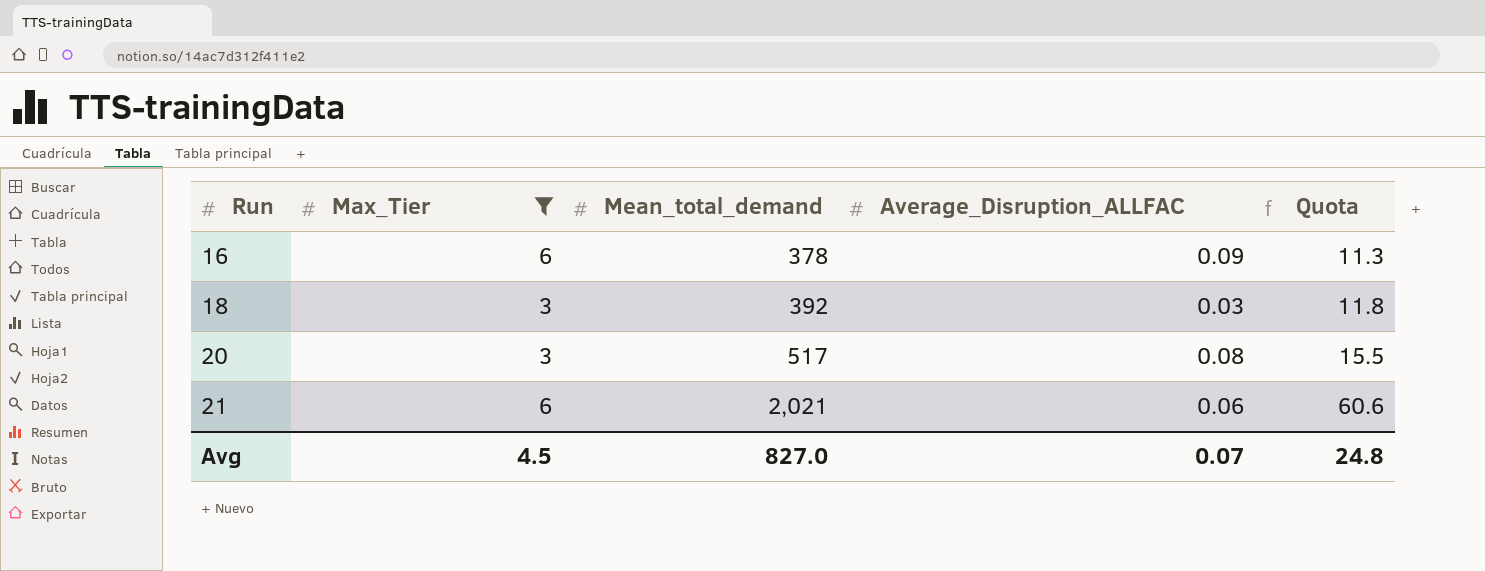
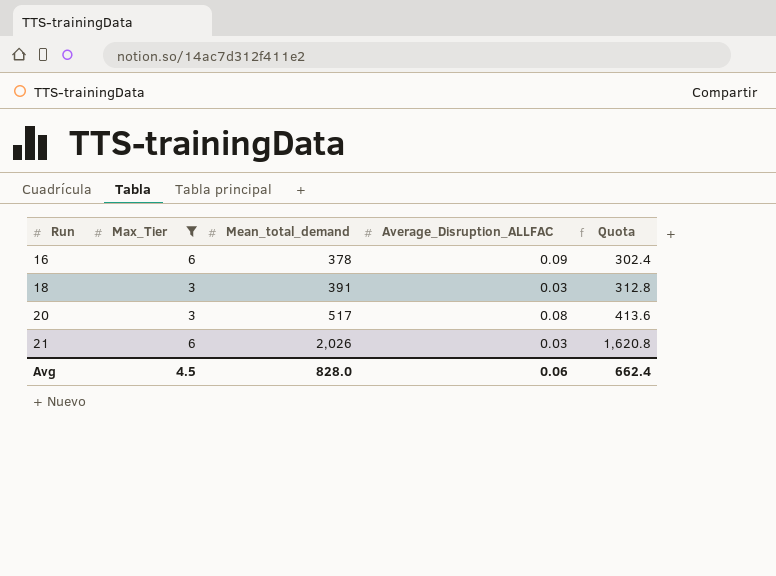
column Quota | formula: [Mean_total_demand] * 0.03 -> [Mean_total_demand] * 0.8
18 | Mean_total_demand: 392 -> 391
21 | Mean_total_demand: 2,021 -> 2,026
21 | Average_Disruption_ALLFAC: 0.06 -> 0.03
Avg | Mean_total_demand: 827.0 -> 828.0
Avg | Average_Disruption_ALLFAC: 0.07 -> 0.06
Avg | Quota: 24.8 -> 662.4

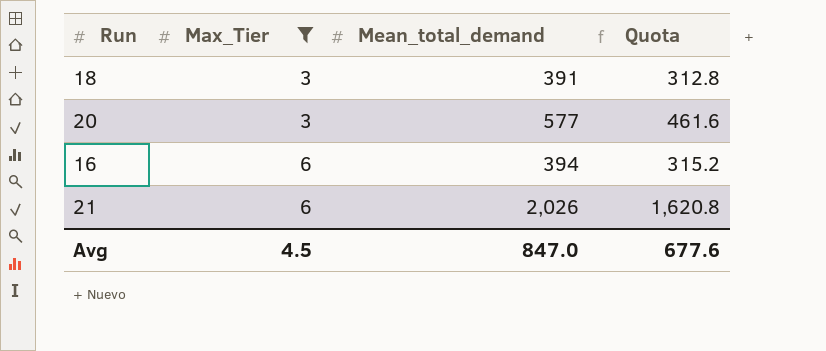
row order: Run ascending -> Max_Tier ascending
column Average_Disruption_ALLFAC | position: 4 -> none
20 | Mean_total_demand: 517 -> 577
20 | Quota: 413.6 -> 461.6
16 | Mean_total_demand: 378 -> 394
16 | Quota: 302.4 -> 315.2
Avg | Mean_total_demand: 828.0 -> 847.0
Avg | Quota: 662.4 -> 677.6

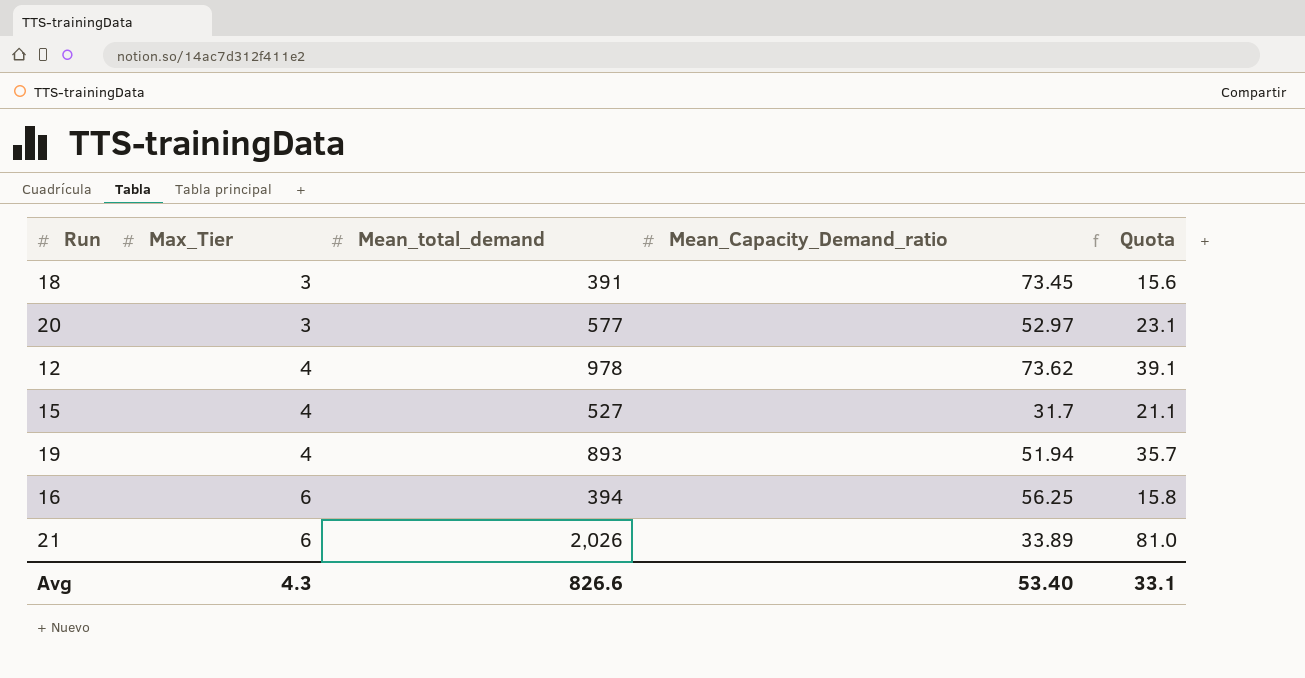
filter: Max_Tier != 4 -> none
column Mean_Capacity_Demand_ratio | position: none -> 4
column Quota | formula: [Mean_total_demand] * 0.8 -> [Mean_total_demand] * 0.04
Avg | Max_Tier: 4.5 -> 4.3
Avg | Mean_total_demand: 847.0 -> 826.6
Avg | Quota: 677.6 -> 33.1

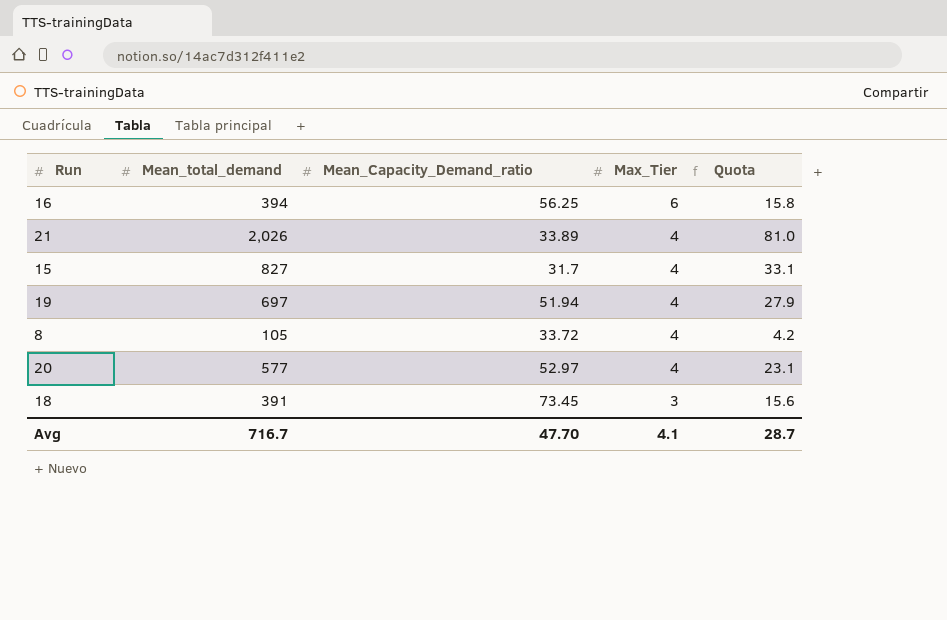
row order: Max_Tier ascending -> Max_Tier descending
column Max_Tier | position: 2 -> 4
row 12: 4 | 978 | 73.62 | 39.1 -> none
21 | Max_Tier: 6 -> 4
15 | Mean_total_demand: 527 -> 827
15 | Quota: 21.1 -> 33.1
19 | Mean_total_demand: 893 -> 697
19 | Quota: 35.7 -> 27.9
row 8: none -> 105 | 33.72 | 4 | 4.2
20 | Max_Tier: 3 -> 4
Avg | Mean_total_demand: 826.6 -> 716.7
Avg | Mean_Capacity_Demand_ratio: 53.40 -> 47.70
Avg | Max_Tier: 4.3 -> 4.1
Avg | Quota: 33.1 -> 28.7

